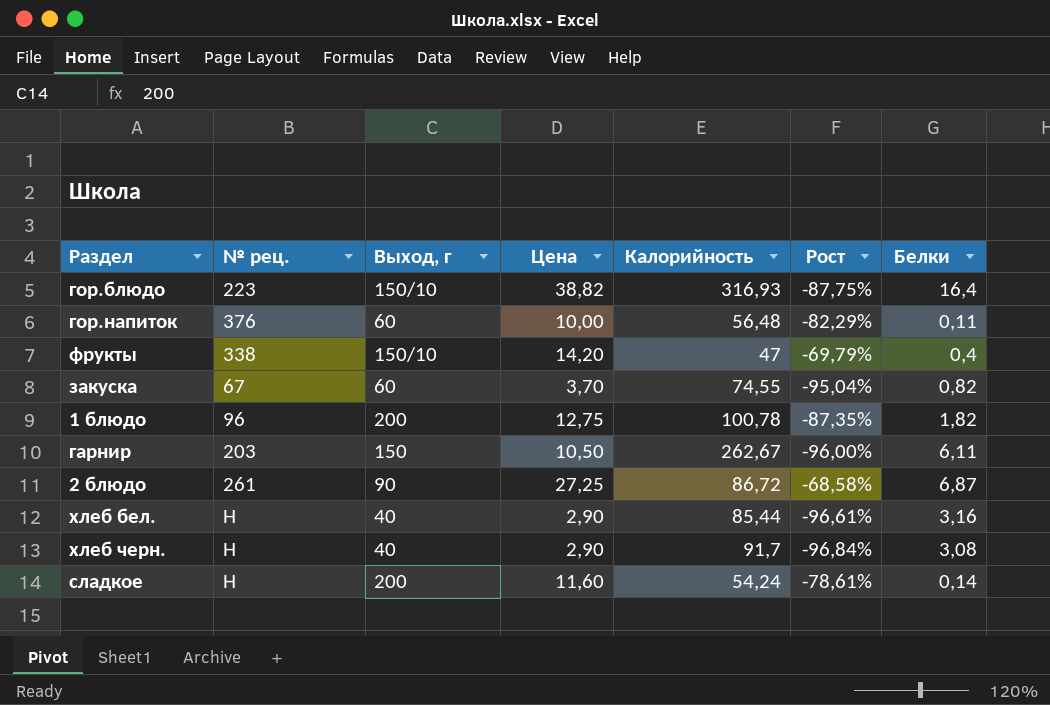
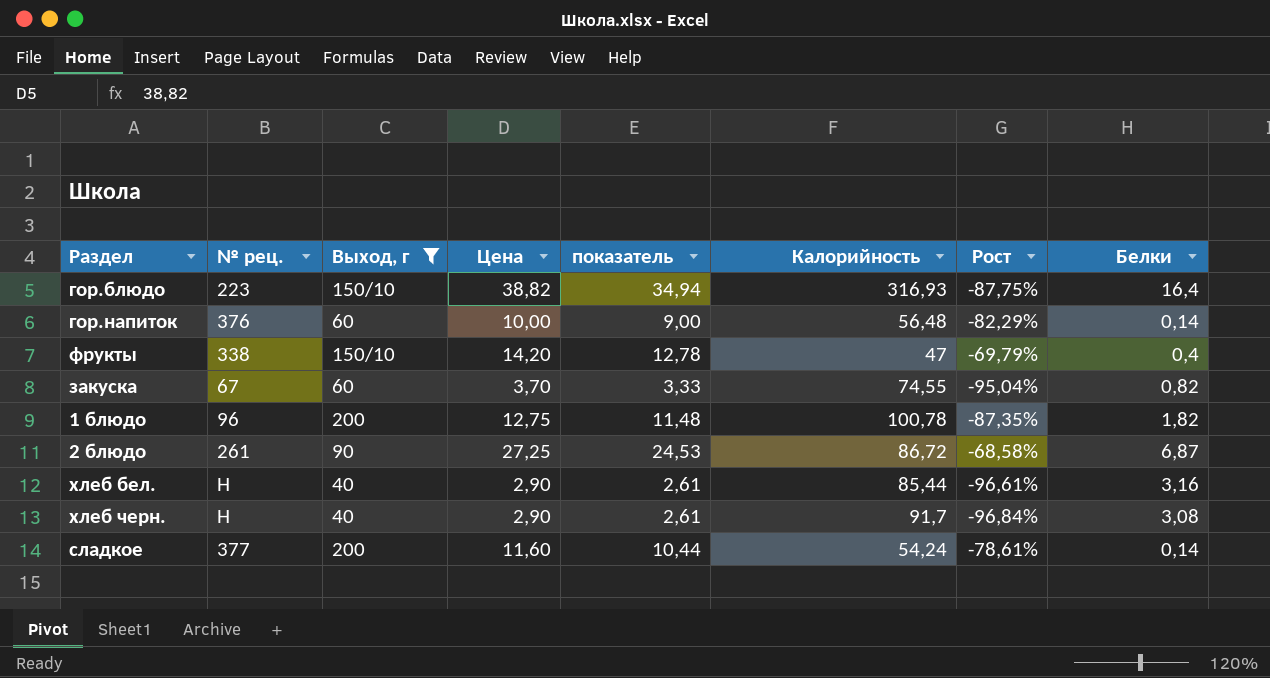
filter: none -> Выход, г != 150
column показатель | formula: none -> [Цена] * 0,9
гор.напиток | Белки: 0,11 -> 0,14
сладкое | № рец.: Н -> 377

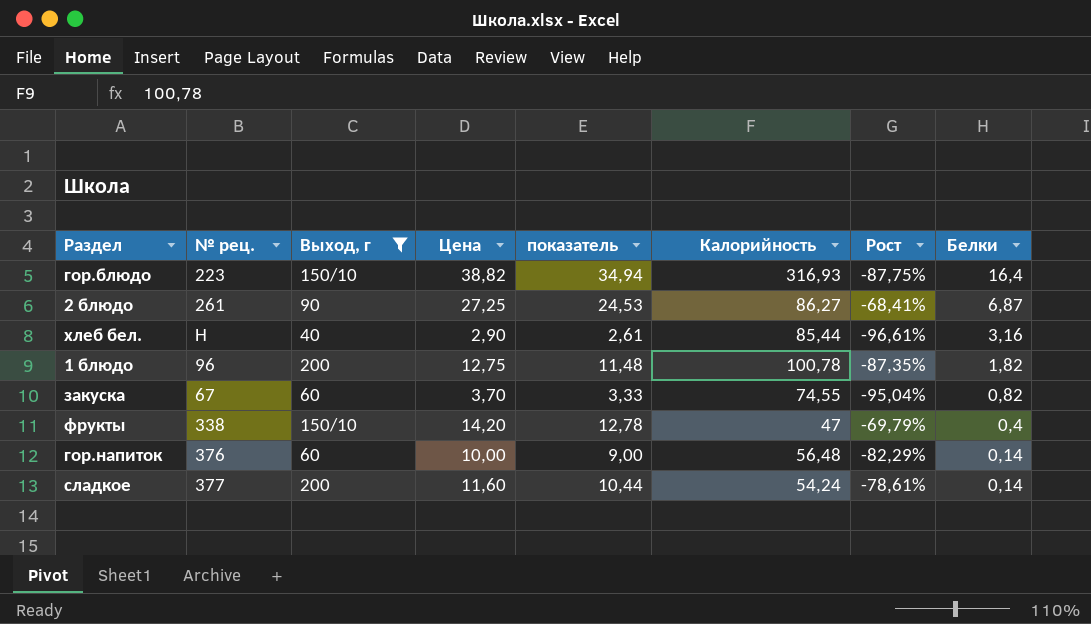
row order: none -> Белки descending
row хлеб черн.: Н | 40 | 2,90 | 2,61 | 91,7 | -96,84% | 3,08 -> none
2 блюдо | Калорийность: 86,72 -> 86,27
2 блюдо | Рост: -68,58% -> -68,41%

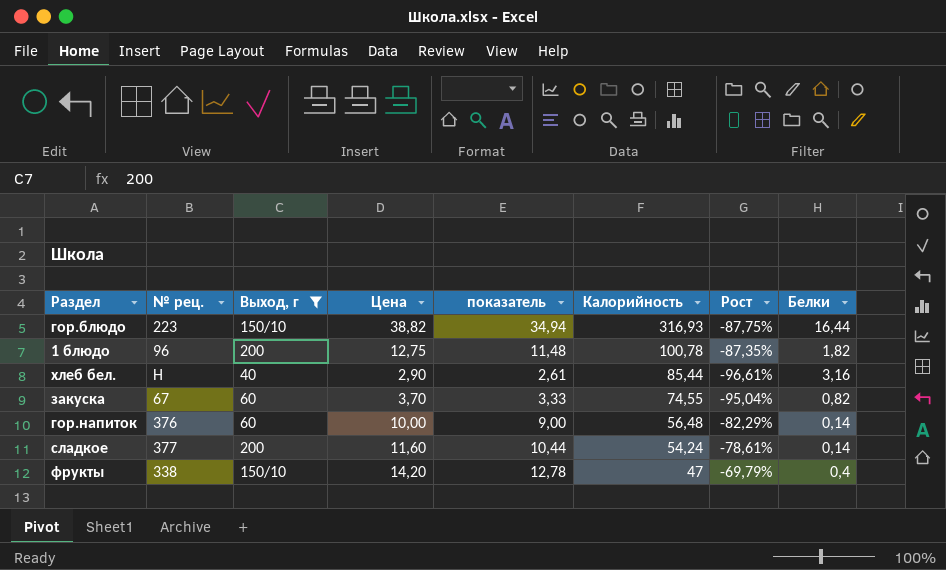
row order: Белки descending -> Калорийность descending
row 2 блюдо: 261 | 90 | 27,25 | 24,53 | 86,27 | -68,41% | 6,87 -> none
гор.блюдо | Белки: 16,4 -> 16,44

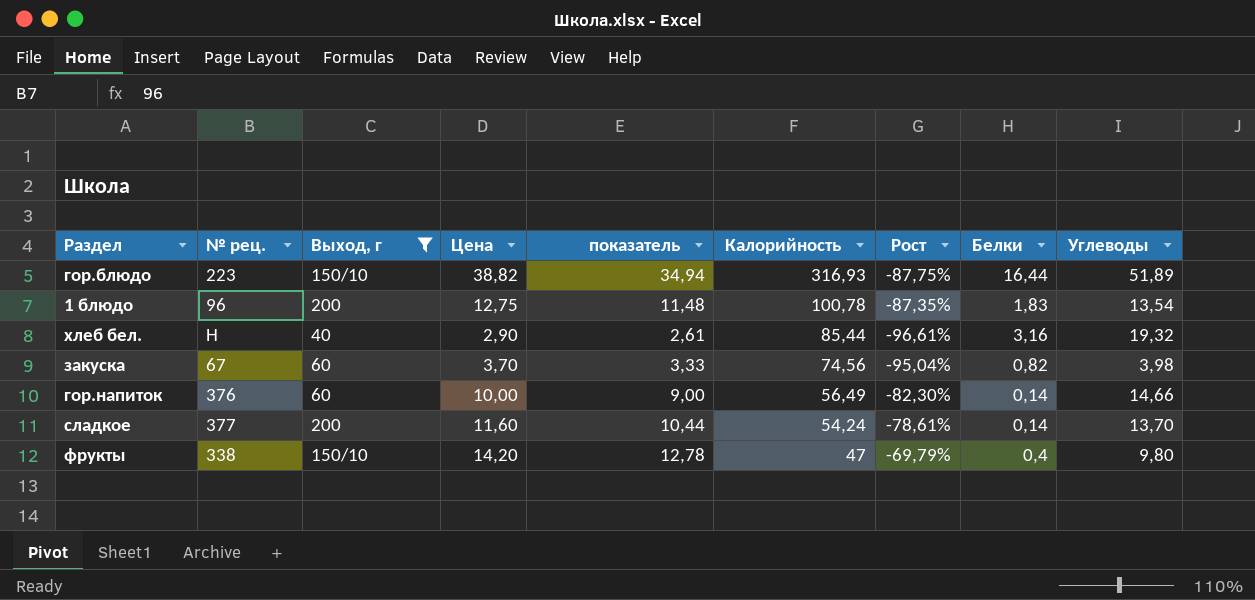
column Углеводы | position: none -> 9
1 блюдо | Белки: 1,82 -> 1,83
закуска | Калорийность: 74,55 -> 74,56
гор.напиток | Калорийность: 56,48 -> 56,49
гор.напиток | Рост: -82,29% -> -82,30%

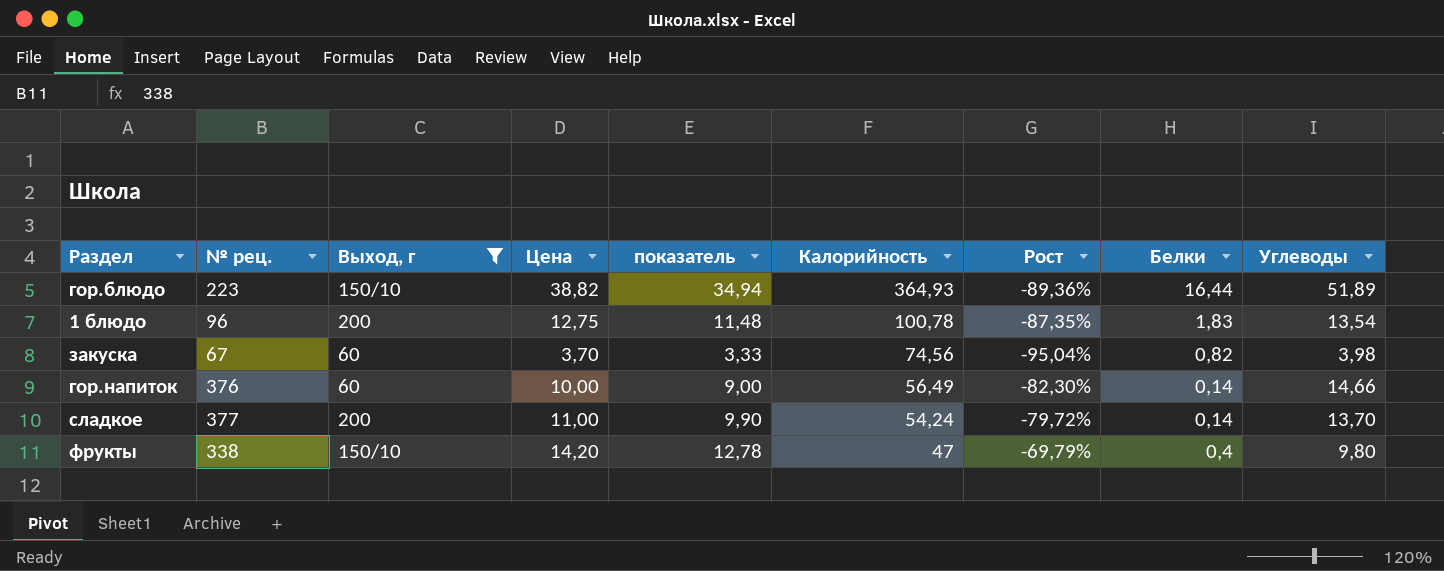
row хлеб бел.: Н | 40 | 2,90 | 2,61 | 85,44 | -96,61% | 3,16 | 19,32 -> none
гор.блюдо | Калорийность: 316,93 -> 364,93
гор.блюдо | Рост: -87,75% -> -89,36%
сладкое | Цена: 11,60 -> 11,00
сладкое | показатель: 10,44 -> 9,90
сладкое | Рост: -78,61% -> -79,72%

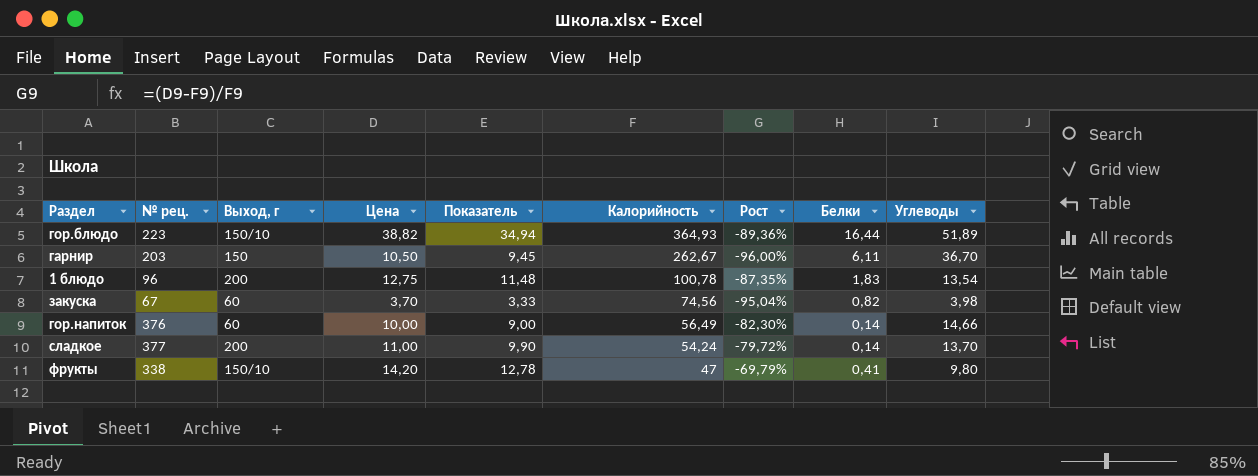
filter: Выход, г != 150 -> none
column name: показатель -> Показатель
фрукты | Белки: 0,4 -> 0,41

